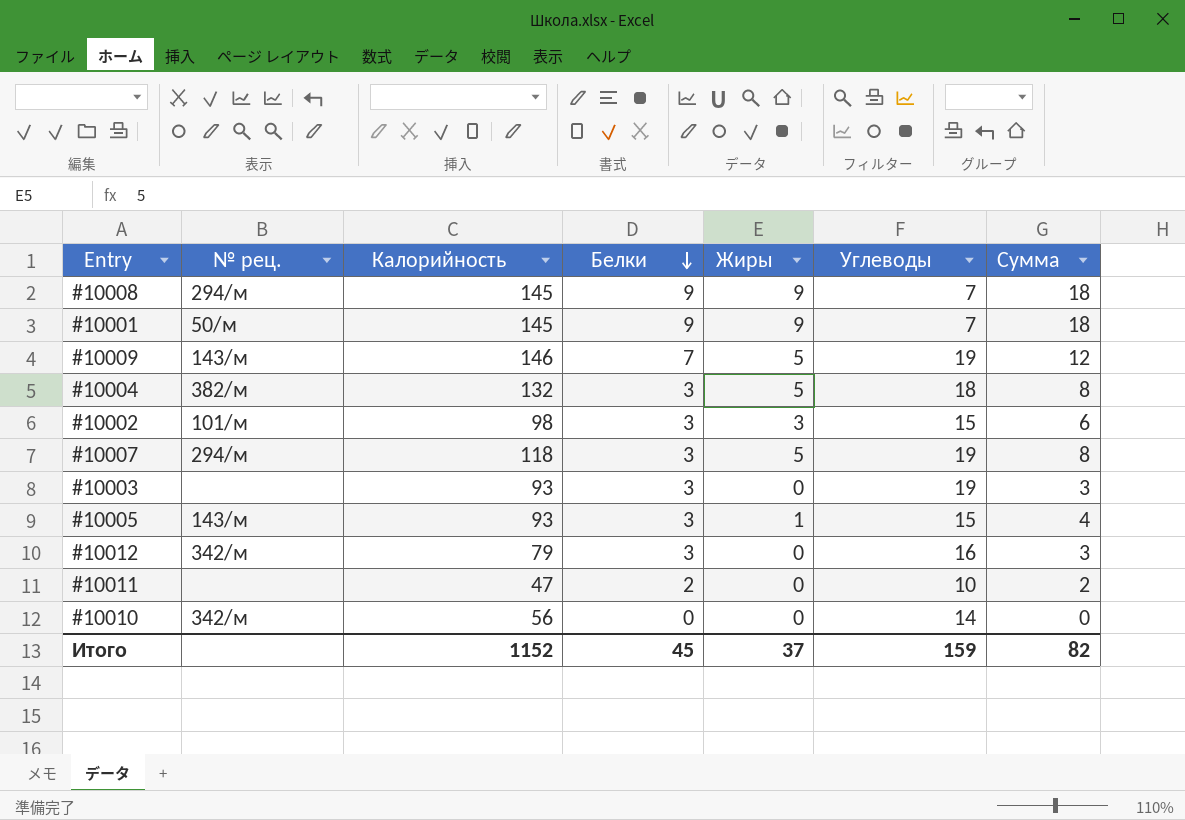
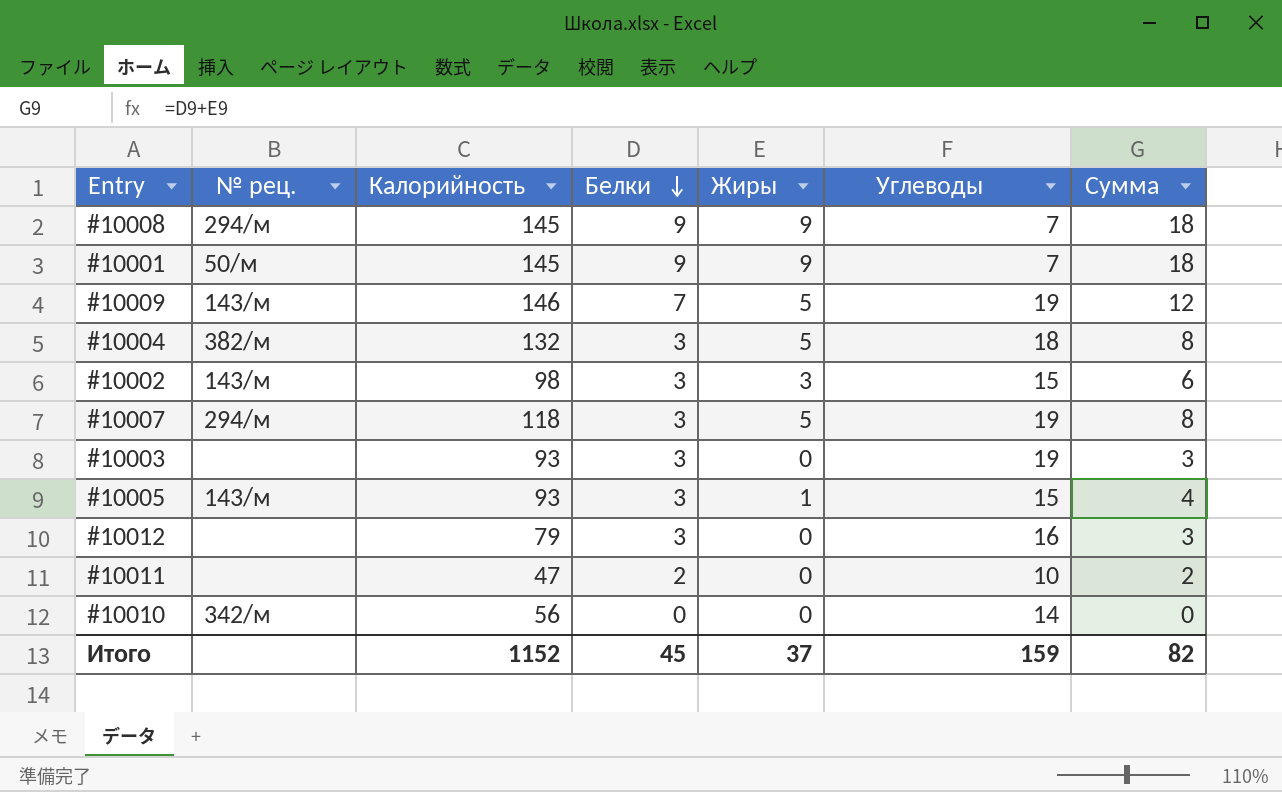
#10002 | № рец.: 101/м -> 143/м
#10012 | № рец.: 342/м -> none

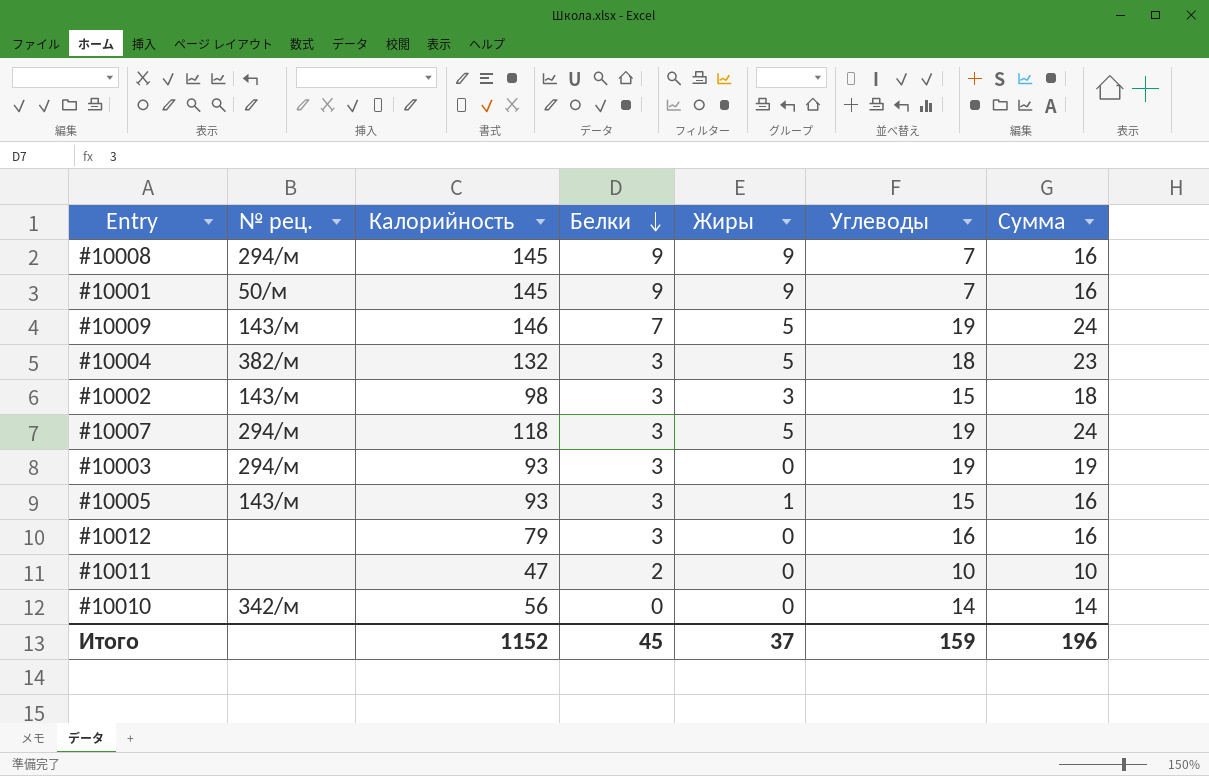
column Сумма | formula: [Белки] + [Жиры] -> [Жиры] + [Углеводы]
#10003 | № рец.: none -> 294/м
Итого | Сумма: 82 -> 196

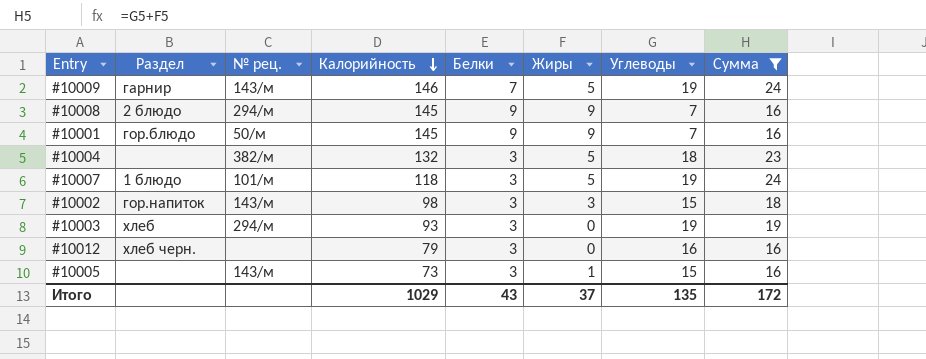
filter: none -> Сумма >= 16
row order: Белки descending -> Калорийность descending
column Раздел | position: none -> 2
#10007 | № рец.: 294/м -> 101/м
#10005 | Калорийность: 93 -> 73
Итого | Калорийность: 1152 -> 1029
Итого | Белки: 45 -> 43
Итого | Углеводы: 159 -> 135
Итого | Сумма: 196 -> 172

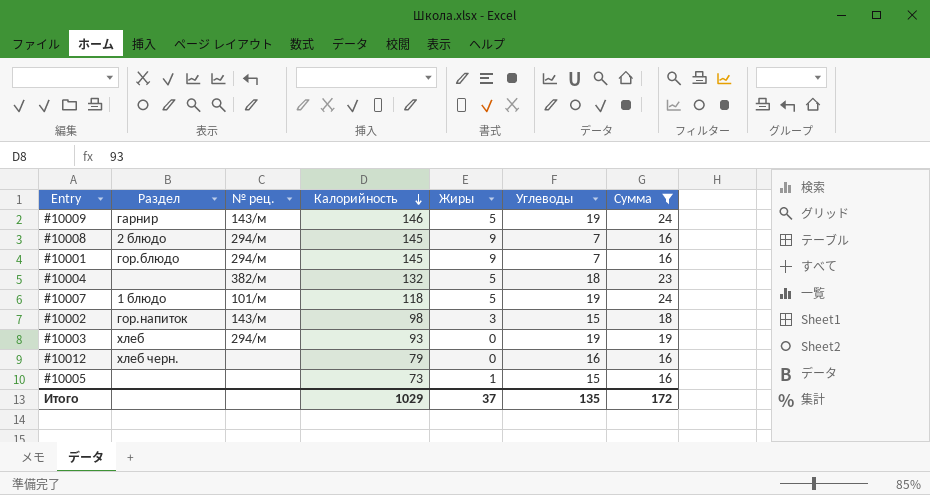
column Белки | position: 5 -> none
#10001 | № рец.: 50/м -> 294/м
#10005 | № рец.: 143/м -> none

